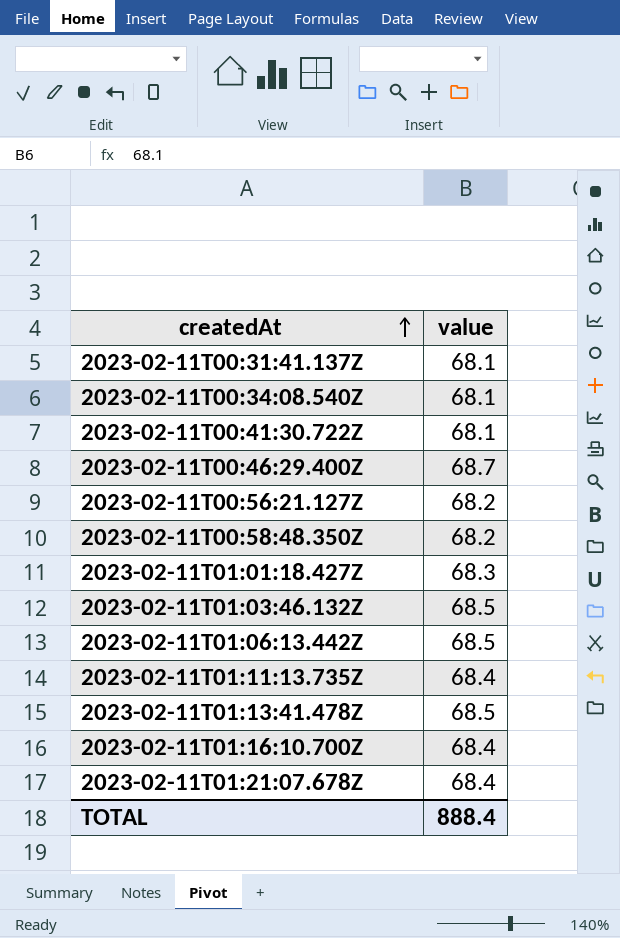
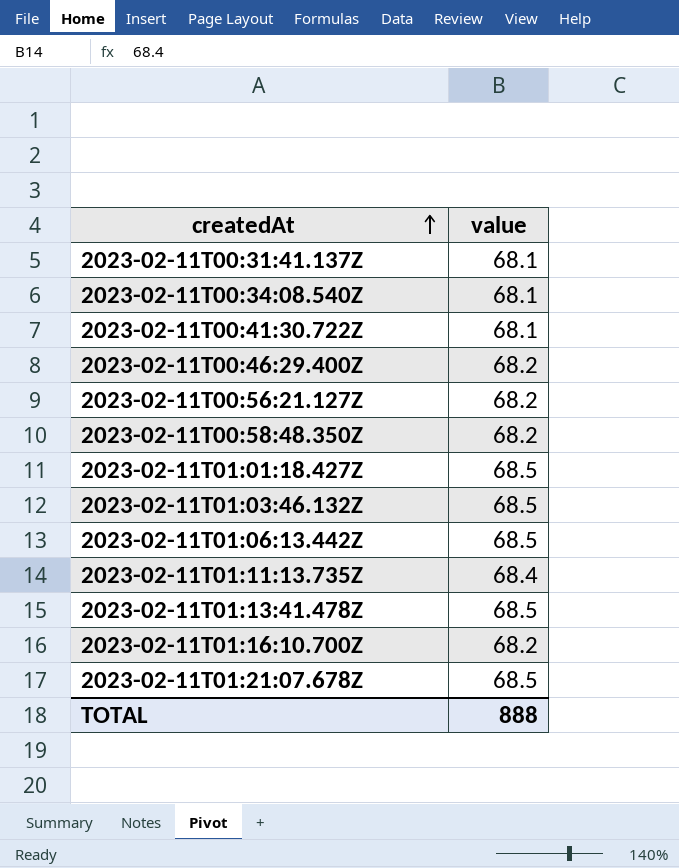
2023-02-11T00:46:29.400Z | value: 68.7 -> 68.2
2023-02-11T01:01:18.427Z | value: 68.3 -> 68.5
2023-02-11T01:16:10.700Z | value: 68.4 -> 68.2
2023-02-11T01:21:07.678Z | value: 68.4 -> 68.5
TOTAL | value: 888.4 -> 888

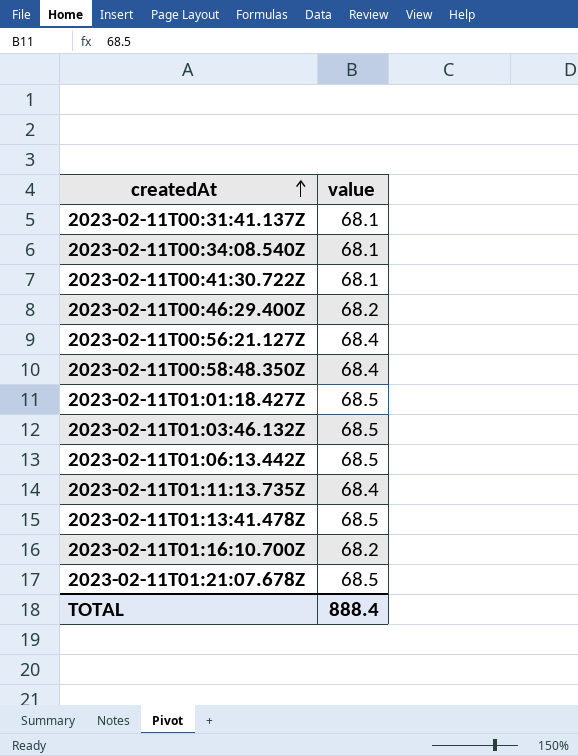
2023-02-11T00:56:21.127Z | value: 68.2 -> 68.4
2023-02-11T00:58:48.350Z | value: 68.2 -> 68.4
TOTAL | value: 888 -> 888.4

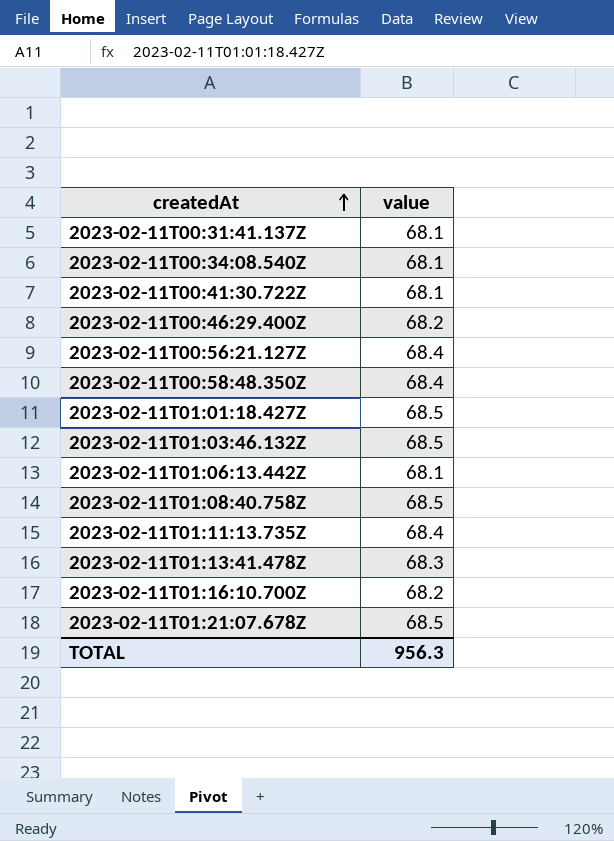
2023-02-11T01:06:13.442Z | value: 68.5 -> 68.1
row 2023-02-11T01:08:40.758Z: none -> 68.5
2023-02-11T01:13:41.478Z | value: 68.5 -> 68.3
TOTAL | value: 888.4 -> 956.3

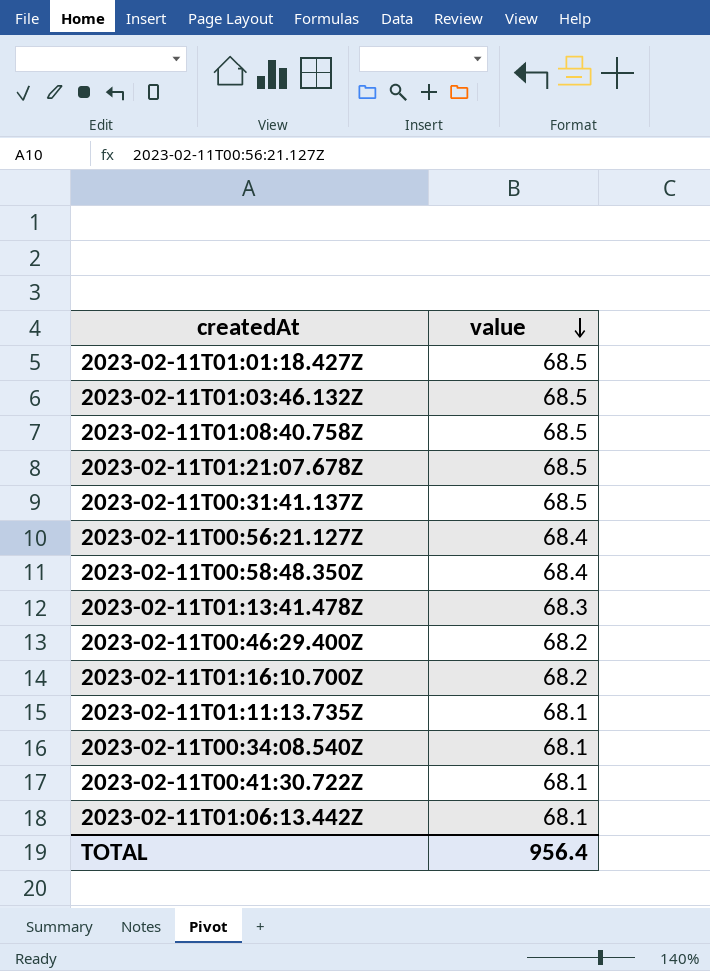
row order: createdAt ascending -> value descending
2023-02-11T00:31:41.137Z | value: 68.1 -> 68.5
2023-02-11T01:11:13.735Z | value: 68.4 -> 68.1
TOTAL | value: 956.3 -> 956.4

